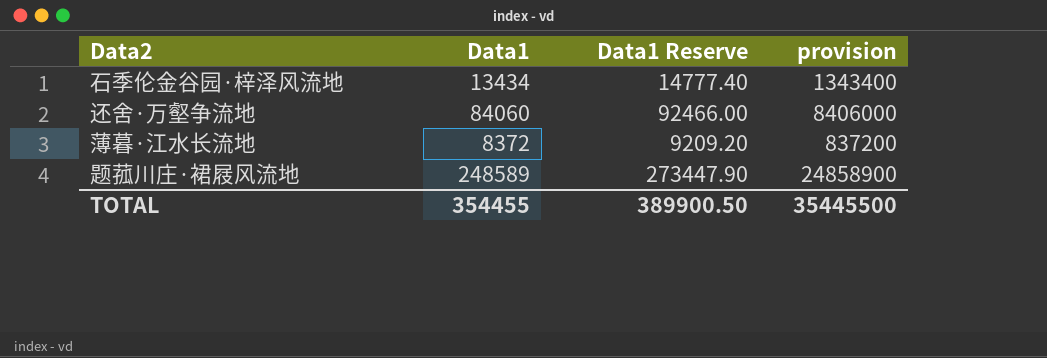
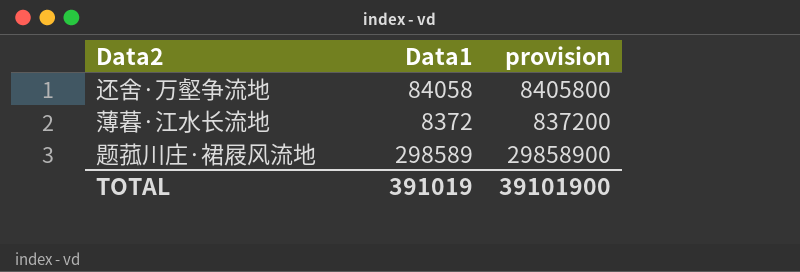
column Data1 Reserve | formula: [Data1] * 1.1 -> none
row 石季伦金谷园·梓泽风流地: 13434 | 14777.40 | 1343400 -> none
还舍·万壑争流地 | Data1: 84060 -> 84058
还舍·万壑争流地 | provision: 8406000 -> 8405800
题菰川庄·裙屐风流地 | Data1: 248589 -> 298589
题菰川庄·裙屐风流地 | provision: 24858900 -> 29858900
TOTAL | Data1: 354455 -> 391019
TOTAL | provision: 35445500 -> 39101900

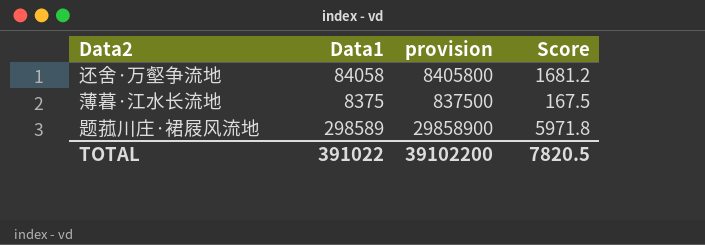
column Score | formula: none -> [Data1] * 0.02
薄暮·江水长流地 | Data1: 8372 -> 8375
薄暮·江水长流地 | provision: 837200 -> 837500
TOTAL | Data1: 391019 -> 391022
TOTAL | provision: 39101900 -> 39102200

